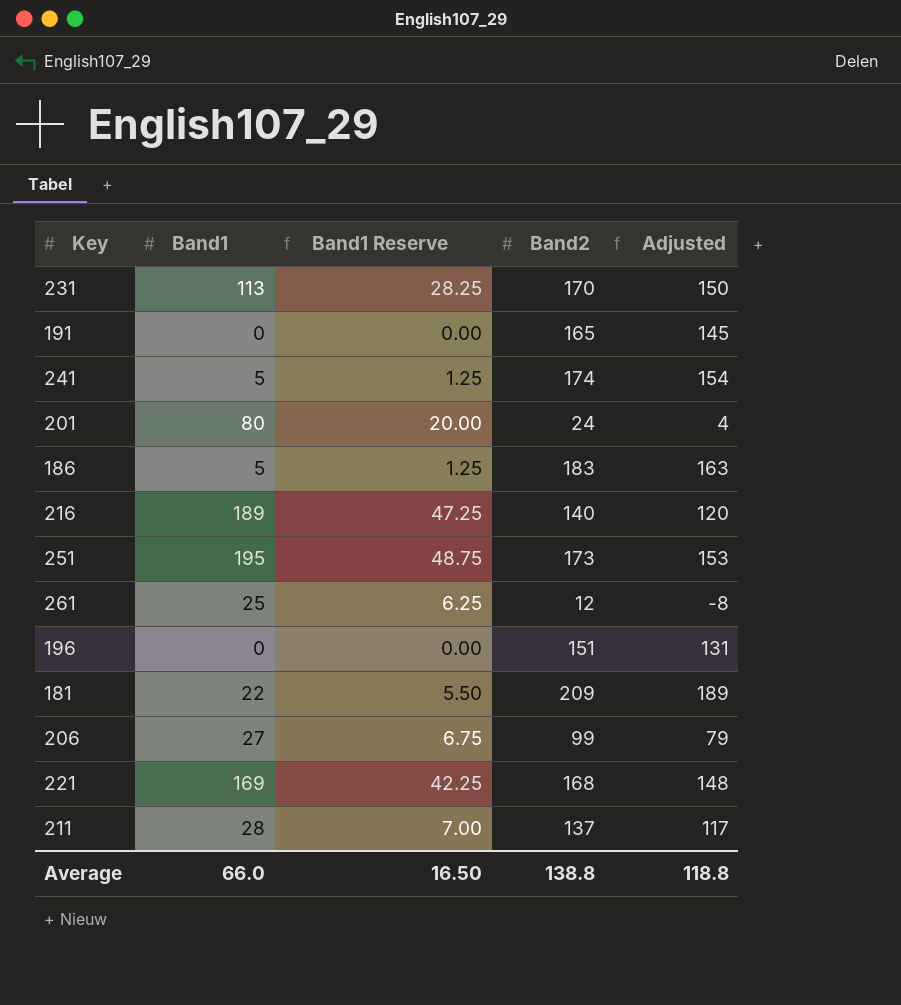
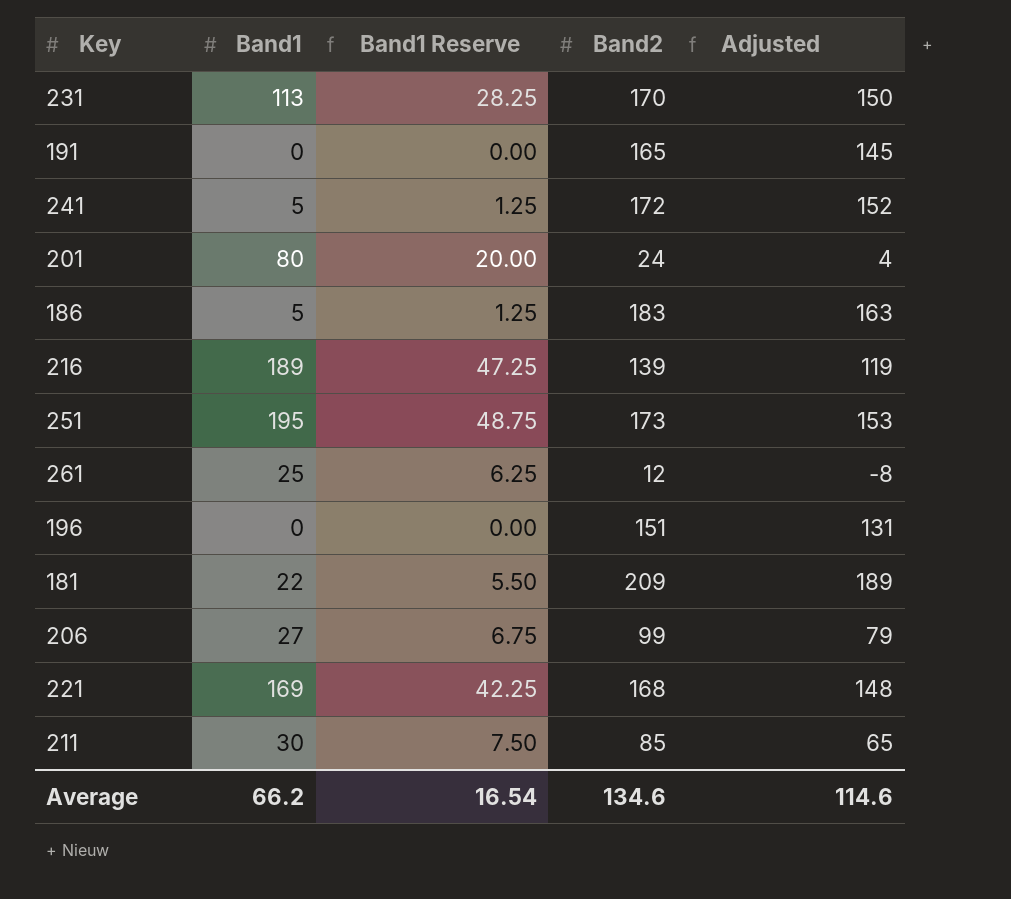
241 | Band2: 174 -> 172
241 | Adjusted: 154 -> 152
216 | Band2: 140 -> 139
216 | Adjusted: 120 -> 119
211 | Band1: 28 -> 30
211 | Band1 Reserve: 7.00 -> 7.50
211 | Band2: 137 -> 85
211 | Adjusted: 117 -> 65
Average | Band1: 66.0 -> 66.2
Average | Band1 Reserve: 16.50 -> 16.54
Average | Band2: 138.8 -> 134.6
Average | Adjusted: 118.8 -> 114.6

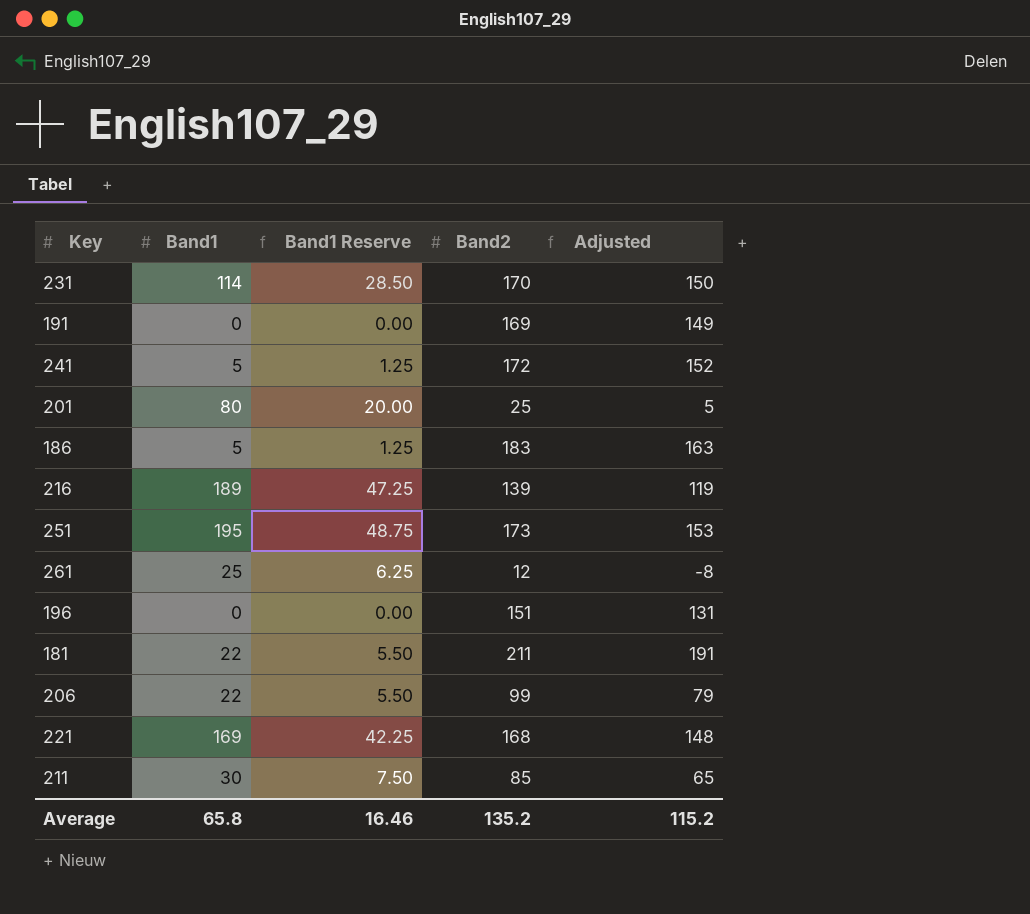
231 | Band1: 113 -> 114
231 | Band1 Reserve: 28.25 -> 28.50
191 | Band2: 165 -> 169
191 | Adjusted: 145 -> 149
201 | Band2: 24 -> 25
201 | Adjusted: 4 -> 5
181 | Band2: 209 -> 211
181 | Adjusted: 189 -> 191
206 | Band1: 27 -> 22
206 | Band1 Reserve: 6.75 -> 5.50
Average | Band1: 66.2 -> 65.8
Average | Band1 Reserve: 16.54 -> 16.46
Average | Band2: 134.6 -> 135.2
Average | Adjusted: 114.6 -> 115.2

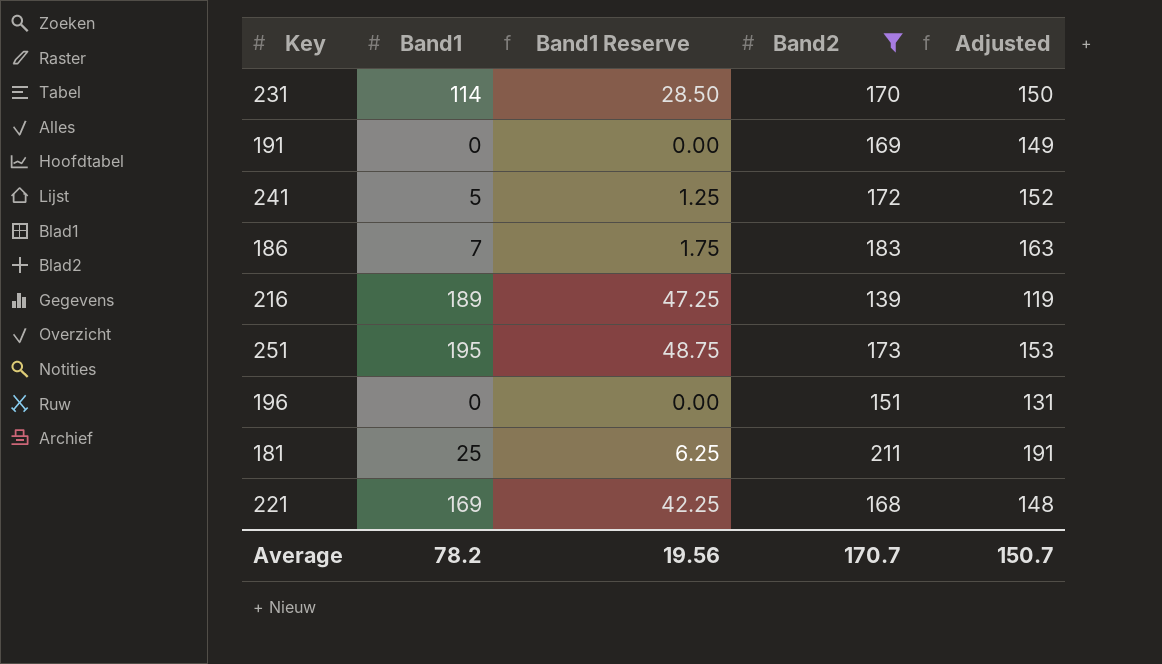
filter: none -> Band2 >= 139
186 | Band1: 5 -> 7
186 | Band1 Reserve: 1.25 -> 1.75
181 | Band1: 22 -> 25
181 | Band1 Reserve: 5.50 -> 6.25
Average | Band1: 65.8 -> 78.2
Average | Band1 Reserve: 16.46 -> 19.56
Average | Band2: 135.2 -> 170.7
Average | Adjusted: 115.2 -> 150.7

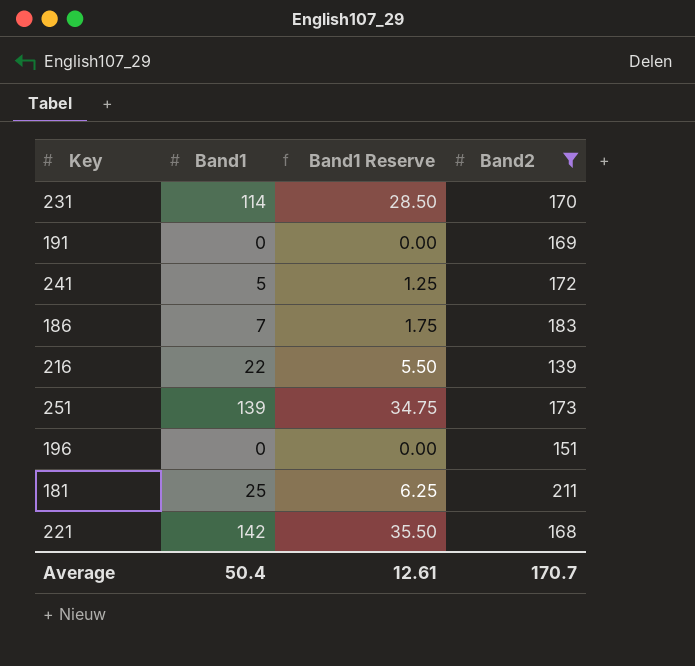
column Adjusted | formula: [Band2] - 20 -> none
216 | Band1: 189 -> 22
216 | Band1 Reserve: 47.25 -> 5.50
251 | Band1: 195 -> 139
251 | Band1 Reserve: 48.75 -> 34.75
221 | Band1: 169 -> 142
221 | Band1 Reserve: 42.25 -> 35.50
Average | Band1: 78.2 -> 50.4
Average | Band1 Reserve: 19.56 -> 12.61

